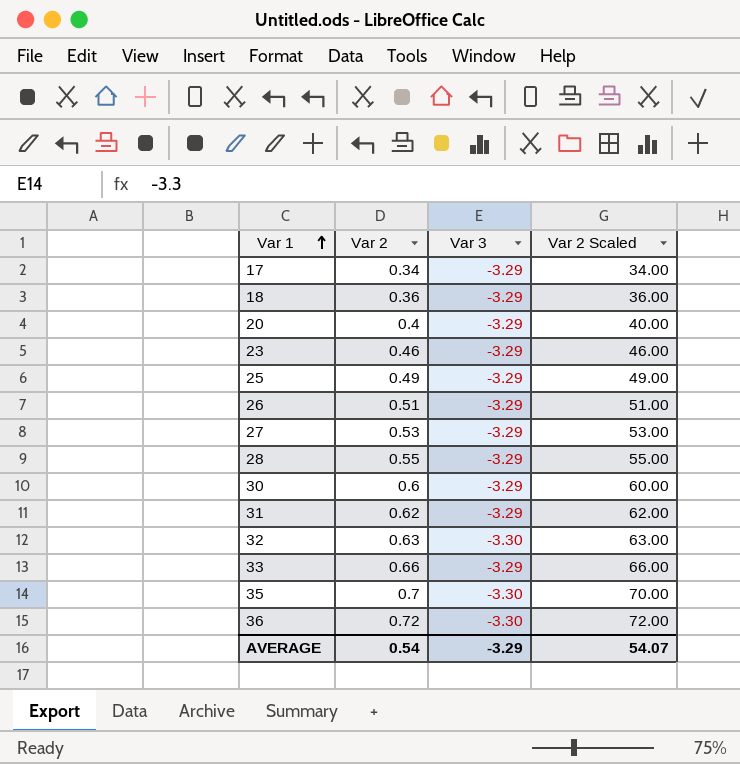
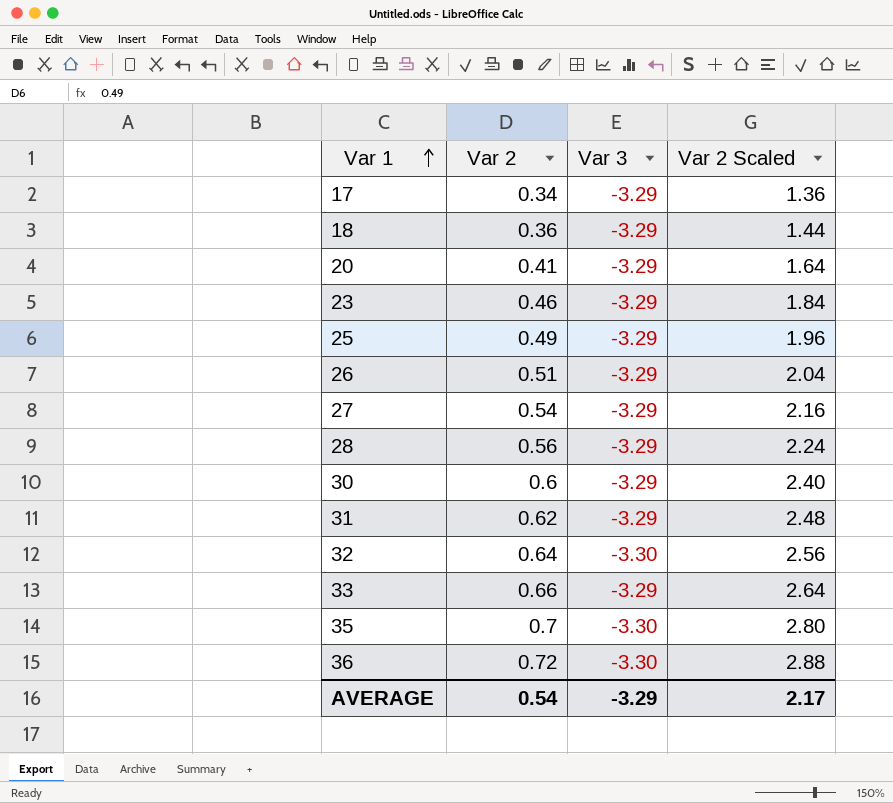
column Var 2 Scaled | formula: [Var 2] * 100 -> [Var 2] * 4
20 | Var 2: 0.4 -> 0.41
27 | Var 2: 0.53 -> 0.54
28 | Var 2: 0.55 -> 0.56
32 | Var 2: 0.63 -> 0.64
AVERAGE | Var 2 Scaled: 54.07 -> 2.17

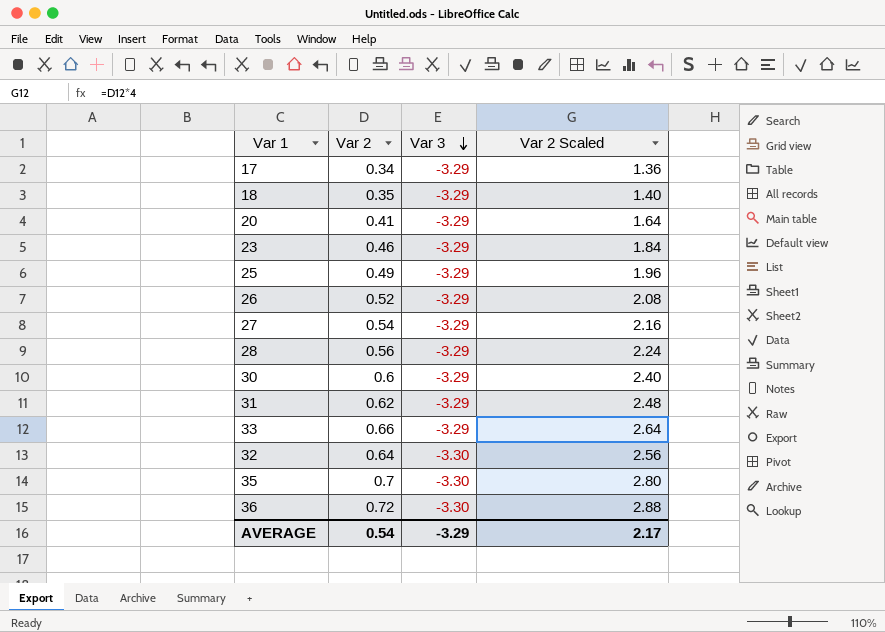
row order: Var 1 ascending -> Var 3 descending
18 | Var 2: 0.36 -> 0.35
18 | Var 2 Scaled: 1.44 -> 1.40
26 | Var 2: 0.51 -> 0.52
26 | Var 2 Scaled: 2.04 -> 2.08

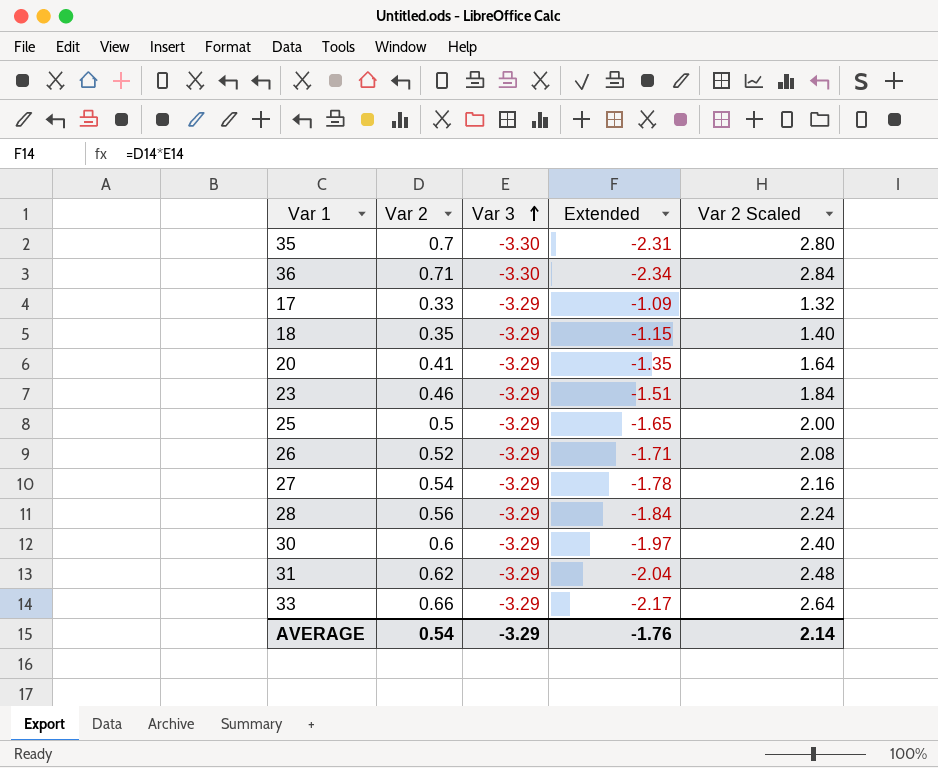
row order: Var 3 descending -> Var 3 ascending
column Extended | formula: none -> [Var 2] * [Var 3]
row 32: 0.64 | -3.30 | 2.56 -> none
36 | Var 2: 0.72 -> 0.71
36 | Var 2 Scaled: 2.88 -> 2.84
17 | Var 2: 0.34 -> 0.33
17 | Var 2 Scaled: 1.36 -> 1.32
25 | Var 2: 0.49 -> 0.5
25 | Var 2 Scaled: 1.96 -> 2.00
AVERAGE | Var 2 Scaled: 2.17 -> 2.14

